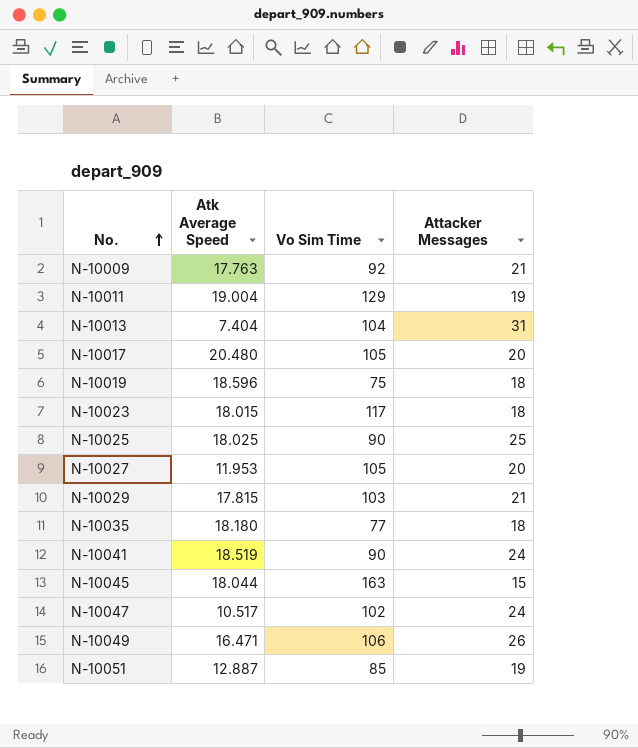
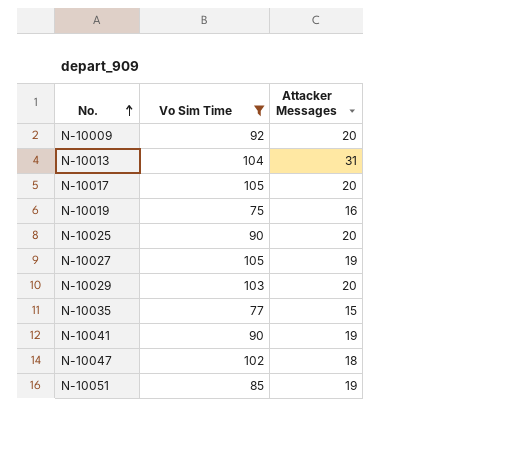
filter: none -> Vo Sim Time <= 105
column Atk Average Speed | position: 2 -> none
N-10009 | Attacker Messages: 21 -> 20
N-10019 | Attacker Messages: 18 -> 16
N-10025 | Attacker Messages: 25 -> 20
N-10027 | Attacker Messages: 20 -> 19
N-10029 | Attacker Messages: 21 -> 20
N-10035 | Attacker Messages: 18 -> 15
N-10041 | Attacker Messages: 24 -> 19
N-10047 | Attacker Messages: 24 -> 18

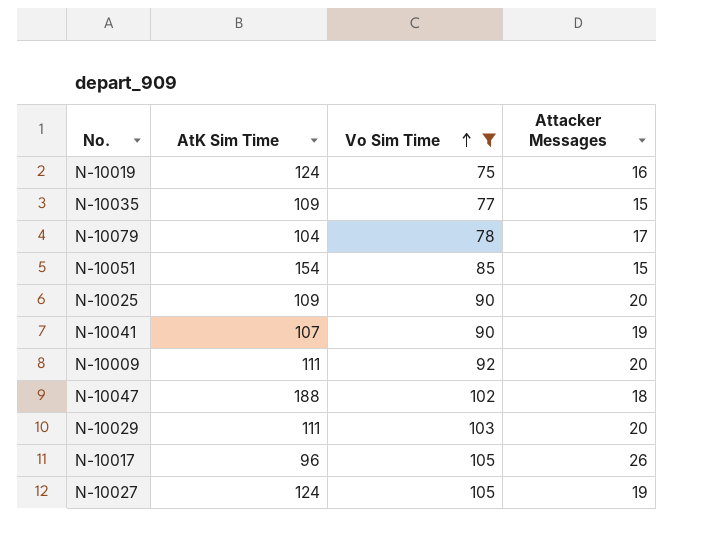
row order: No. ascending -> Vo Sim Time ascending
column AtK Sim Time | position: none -> 2
row N-10013: 104 | 31 -> none
row N-10079: none -> 104 | 78 | 17
N-10051 | Attacker Messages: 19 -> 15
N-10017 | Attacker Messages: 20 -> 26

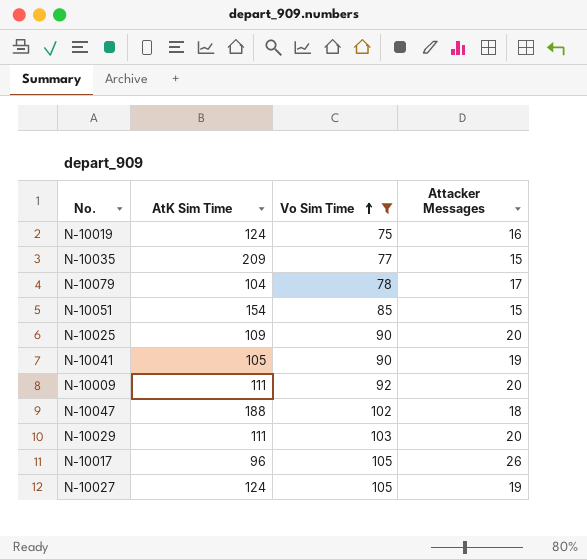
N-10035 | AtK Sim Time: 109 -> 209
N-10041 | AtK Sim Time: 107 -> 105

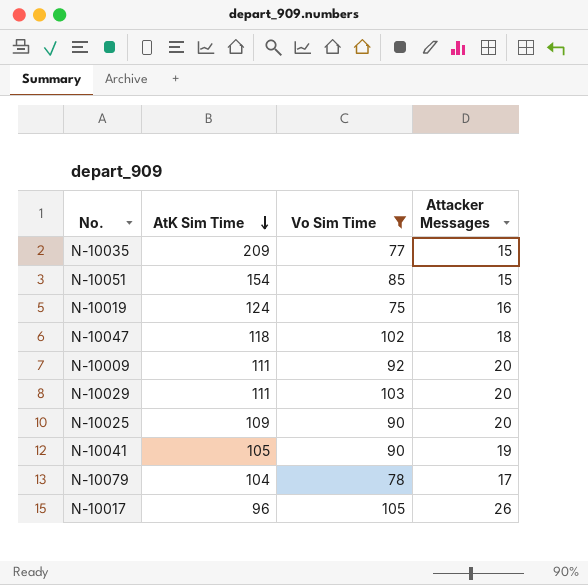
row order: Vo Sim Time ascending -> AtK Sim Time descending
row N-10027: 124 | 105 | 19 -> none
N-10047 | AtK Sim Time: 188 -> 118

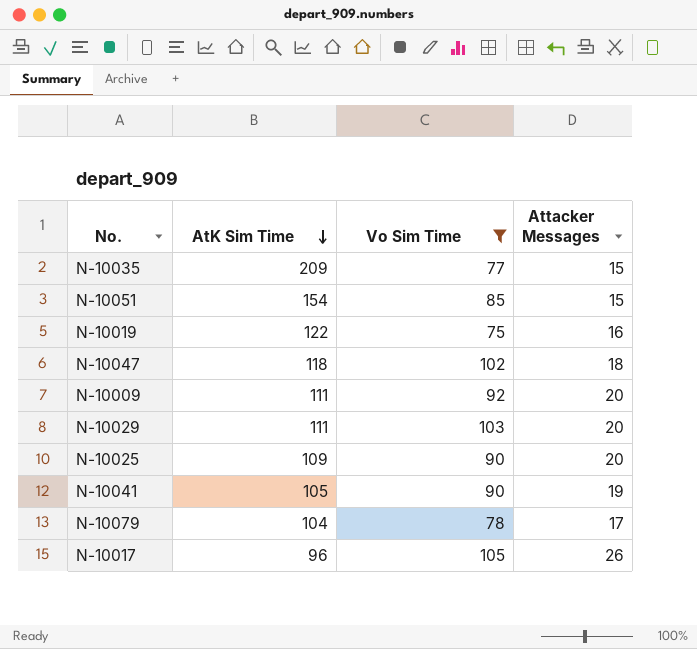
N-10019 | AtK Sim Time: 124 -> 122

